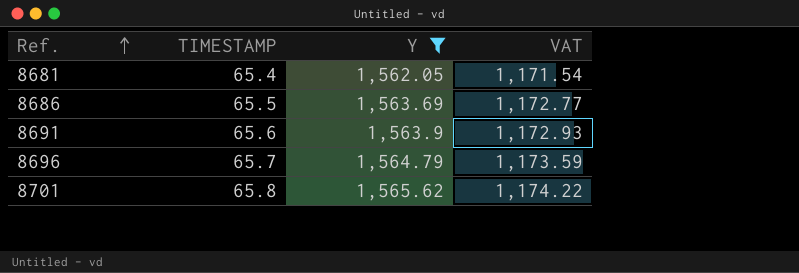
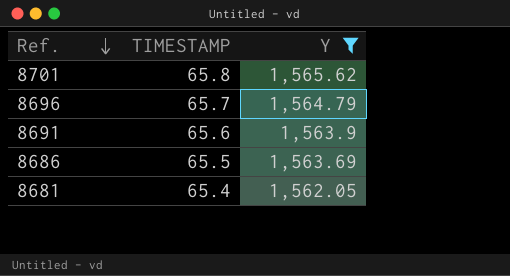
row order: Ref. ascending -> Ref. descending
column VAT | formula: [Y] * 0.75 -> none

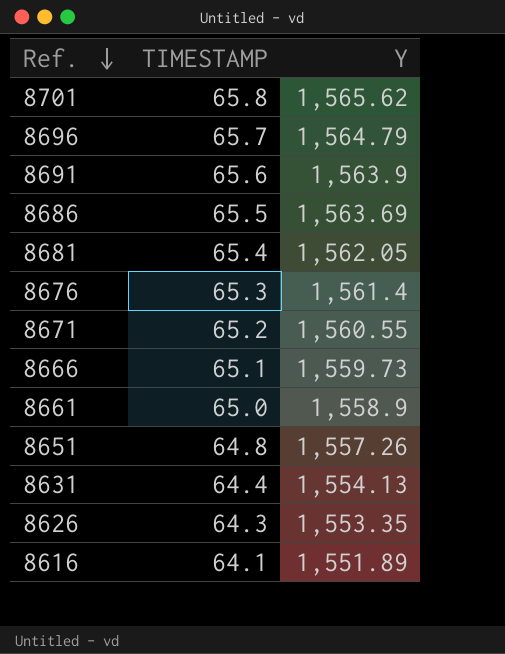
filter: Y >= 1,562.05 -> none

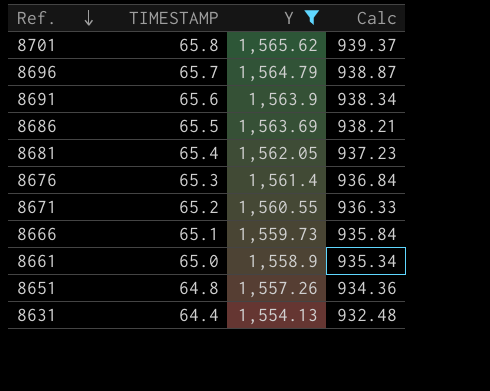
filter: none -> Y >= 1,554.13
column Calc | formula: none -> [Y] * 0.6

